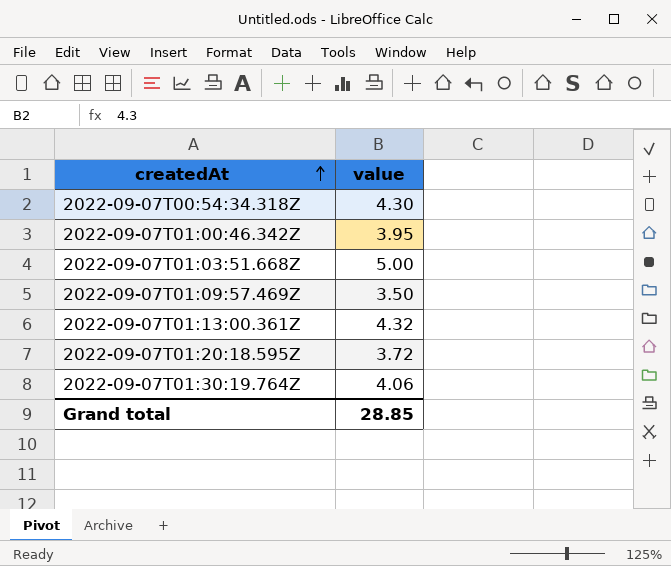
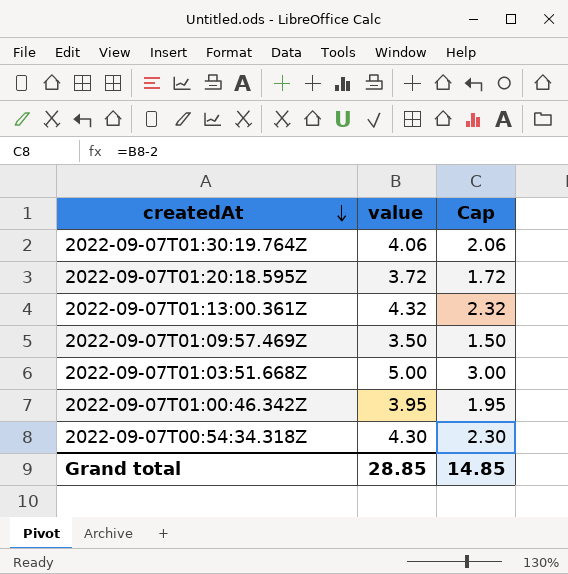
row order: createdAt ascending -> createdAt descending
column Cap | formula: none -> [value] - 2

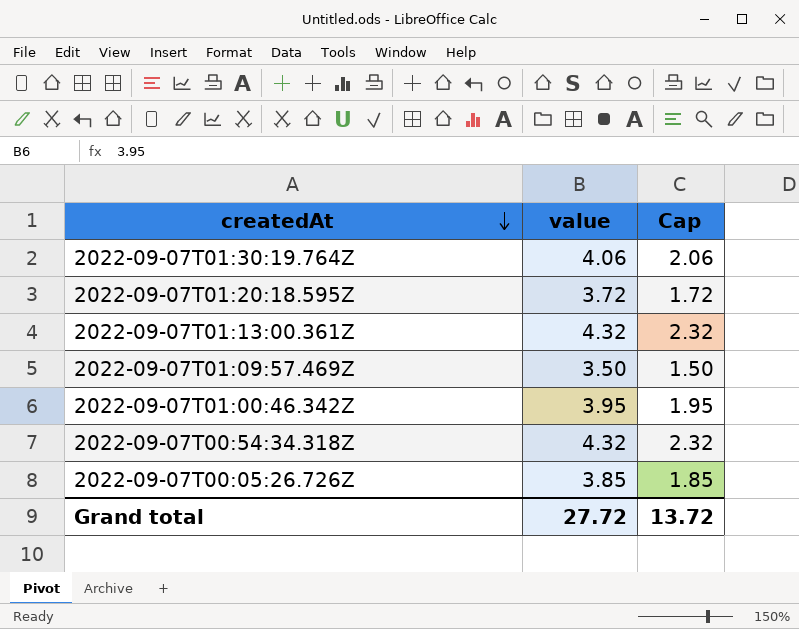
row 2022-09-07T01:03:51.668Z: 5.00 | 3.00 -> none
2022-09-07T00:54:34.318Z | value: 4.30 -> 4.32
2022-09-07T00:54:34.318Z | Cap: 2.30 -> 2.32
row 2022-09-07T00:05:26.726Z: none -> 3.85 | 1.85
Grand total | value: 28.85 -> 27.72
Grand total | Cap: 14.85 -> 13.72

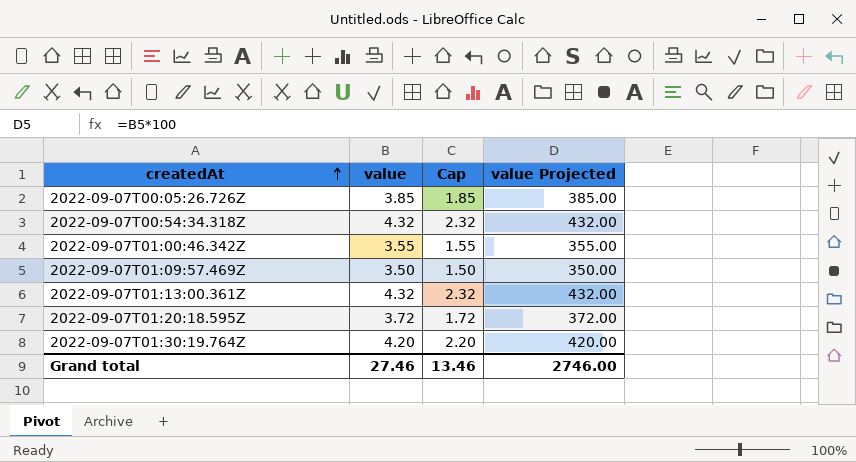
row order: createdAt descending -> createdAt ascending
column value Projected | formula: none -> [value] * 100
2022-09-07T01:00:46.342Z | value: 3.95 -> 3.55
2022-09-07T01:00:46.342Z | Cap: 1.95 -> 1.55
2022-09-07T01:30:19.764Z | value: 4.06 -> 4.20
2022-09-07T01:30:19.764Z | Cap: 2.06 -> 2.20
Grand total | value: 27.72 -> 27.46
Grand total | Cap: 13.72 -> 13.46

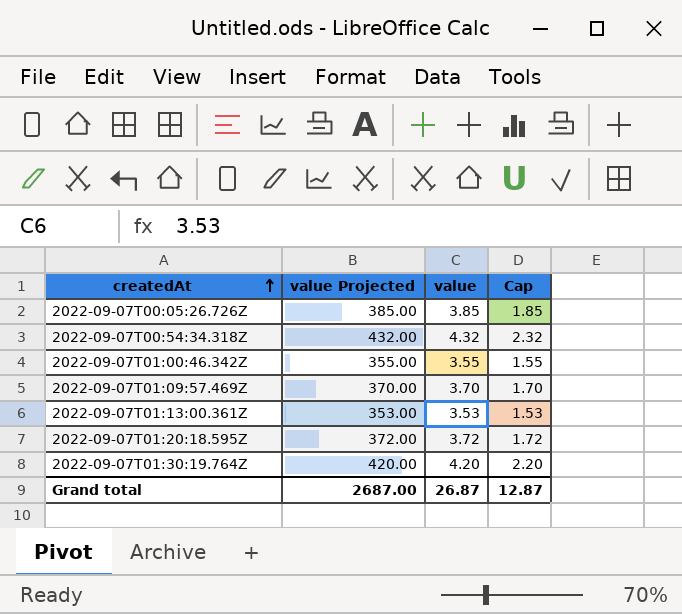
column value Projected | position: 4 -> 2
2022-09-07T01:09:57.469Z | value Projected: 350.00 -> 370.00
2022-09-07T01:09:57.469Z | value: 3.50 -> 3.70
2022-09-07T01:09:57.469Z | Cap: 1.50 -> 1.70
2022-09-07T01:13:00.361Z | value Projected: 432.00 -> 353.00
2022-09-07T01:13:00.361Z | value: 4.32 -> 3.53
2022-09-07T01:13:00.361Z | Cap: 2.32 -> 1.53
Grand total | value Projected: 2746.00 -> 2687.00
Grand total | value: 27.46 -> 26.87
Grand total | Cap: 13.46 -> 12.87

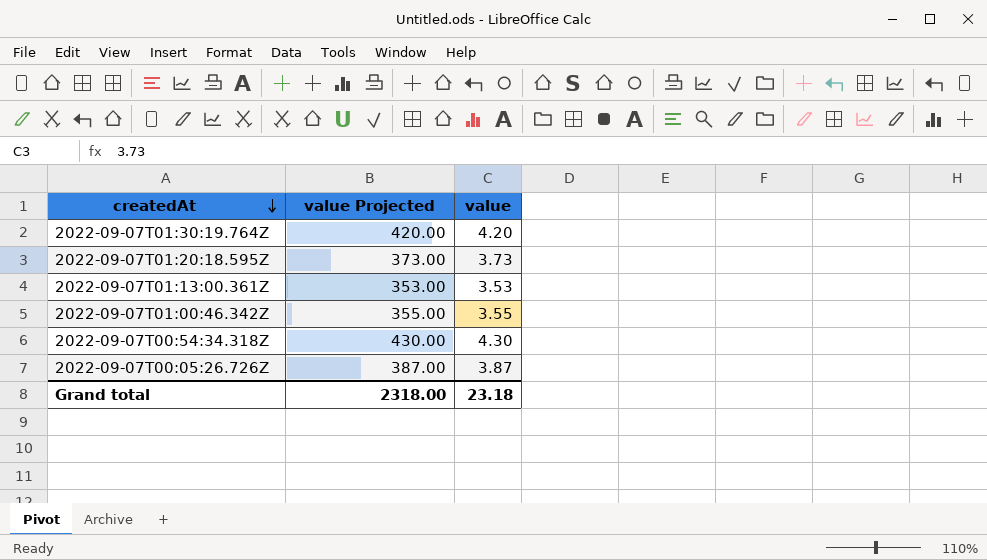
row order: createdAt ascending -> createdAt descending
column Cap | formula: [value] - 2 -> none
row 2022-09-07T01:09:57.469Z: 370.00 | 3.70 | 1.70 -> none
2022-09-07T01:20:18.595Z | value Projected: 372.00 -> 373.00
2022-09-07T01:20:18.595Z | value: 3.72 -> 3.73
2022-09-07T00:54:34.318Z | value Projected: 432.00 -> 430.00
2022-09-07T00:54:34.318Z | value: 4.32 -> 4.30
2022-09-07T00:05:26.726Z | value Projected: 385.00 -> 387.00
2022-09-07T00:05:26.726Z | value: 3.85 -> 3.87
Grand total | value Projected: 2687.00 -> 2318.00
Grand total | value: 26.87 -> 23.18

